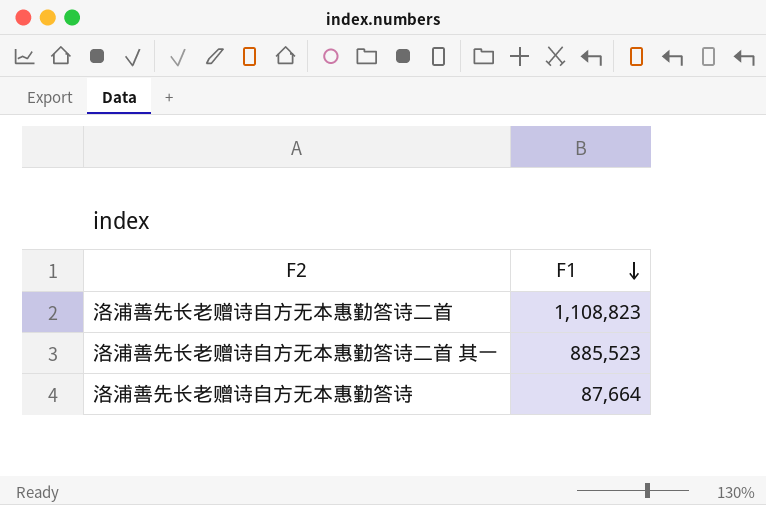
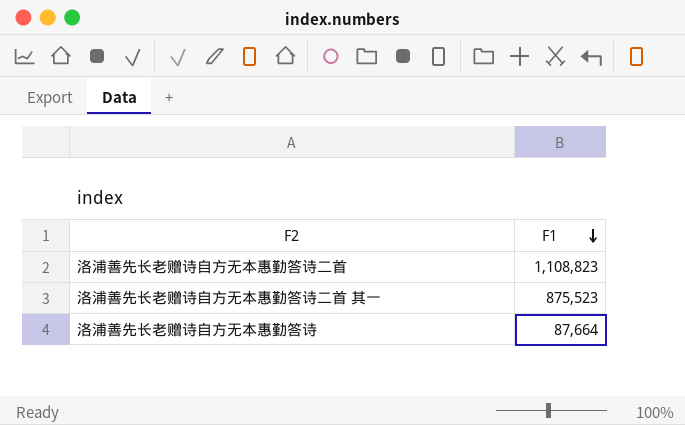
洛浦善先长老赠诗自方无本惠勤答诗二首 其一 | F1: 885,523 -> 875,523

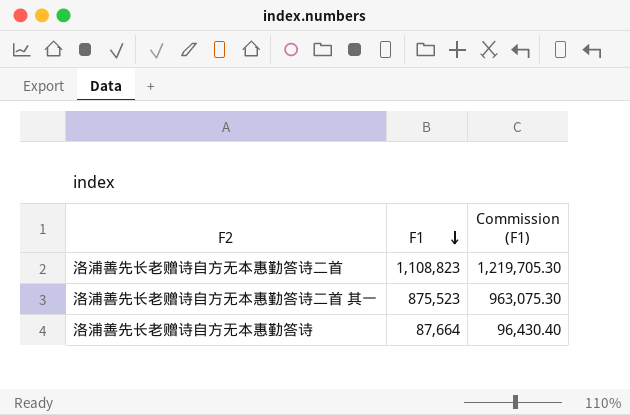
column Commission (F1) | formula: none -> [F1] * 1.1

